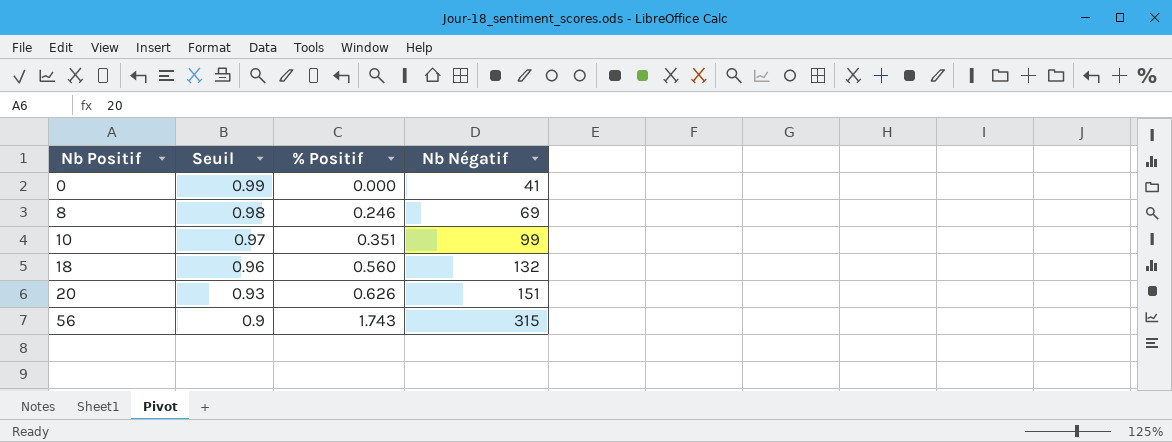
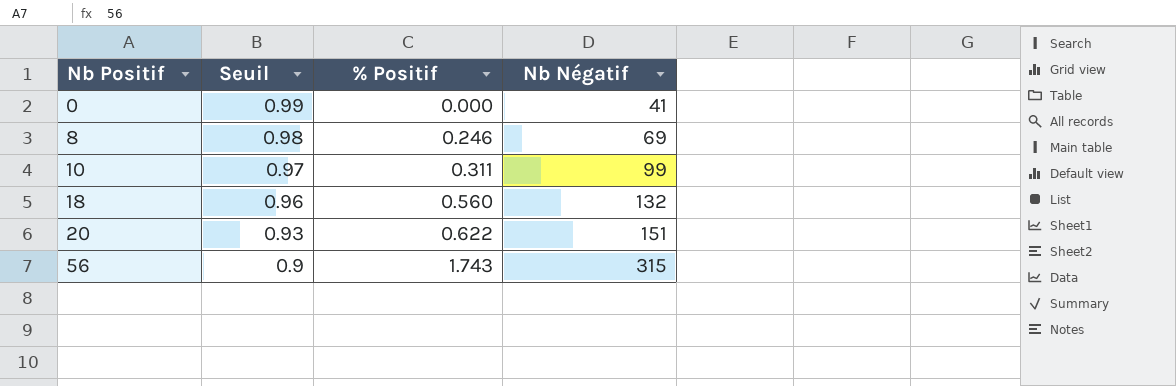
10 | % Positif: 0.351 -> 0.311
20 | % Positif: 0.626 -> 0.622

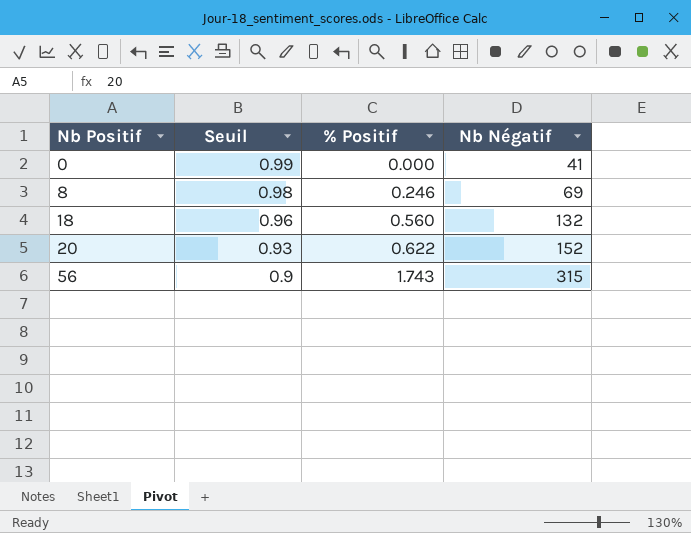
row 10: 0.97 | 0.311 | 99 -> none
20 | Nb Négatif: 151 -> 152

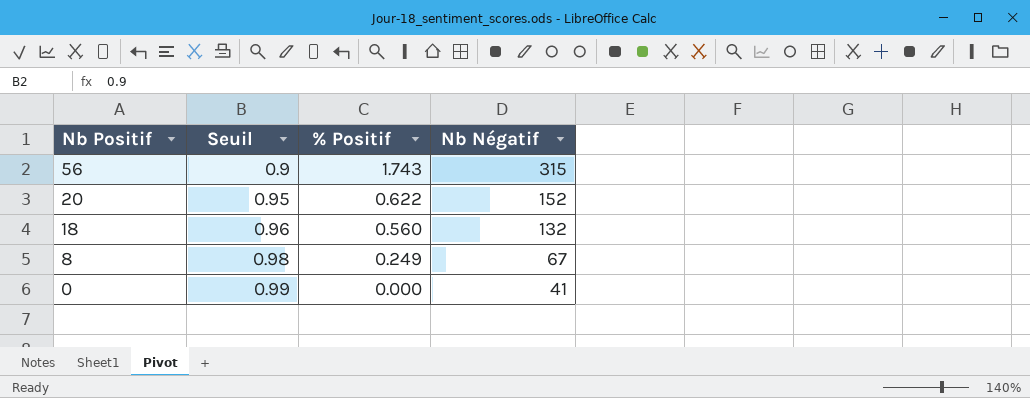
row order: Nb Positif ascending -> Nb Positif descending
20 | Seuil: 0.93 -> 0.95
8 | % Positif: 0.246 -> 0.249
8 | Nb Négatif: 69 -> 67

